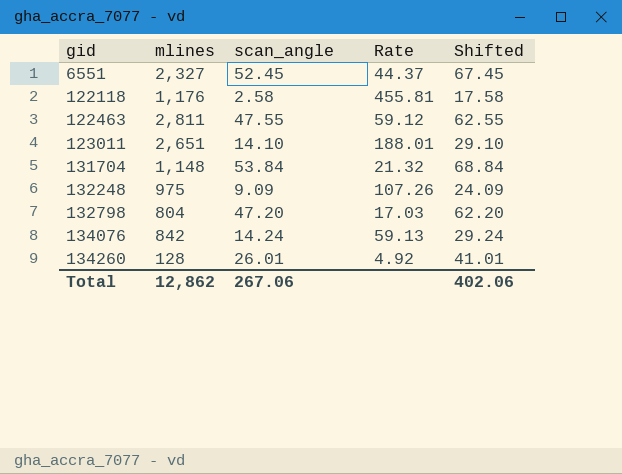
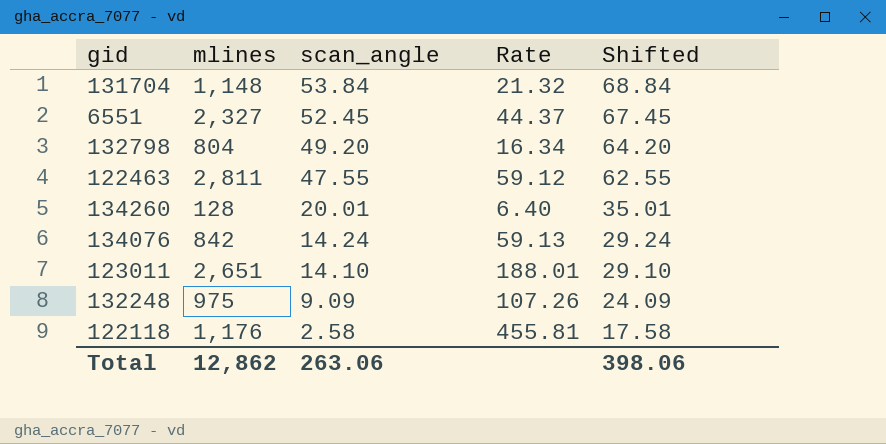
row order: gid ascending -> scan_angle descending
132798 | scan_angle: 47.20 -> 49.20
132798 | Rate: 17.03 -> 16.34
132798 | Shifted: 62.20 -> 64.20
134260 | scan_angle: 26.01 -> 20.01
134260 | Rate: 4.92 -> 6.40
134260 | Shifted: 41.01 -> 35.01
Total | scan_angle: 267.06 -> 263.06
Total | Shifted: 402.06 -> 398.06

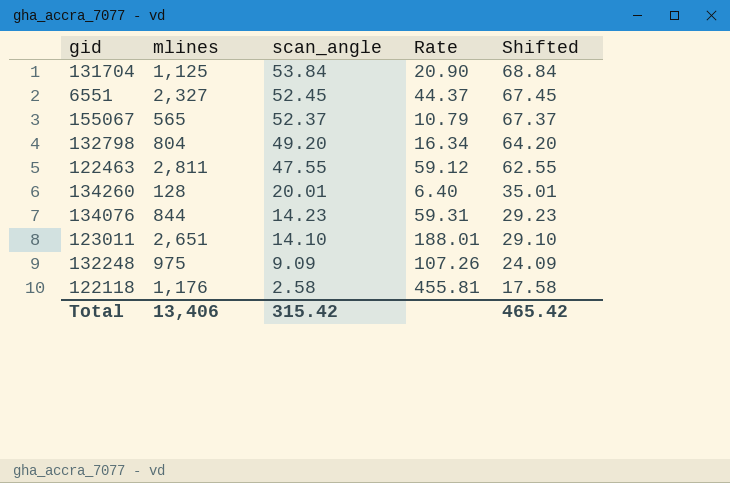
131704 | mlines: 1,148 -> 1,125
131704 | Rate: 21.32 -> 20.90
row 155067: none -> 565 | 52.37 | 10.79 | 67.37
134076 | mlines: 842 -> 844
134076 | scan_angle: 14.24 -> 14.23
134076 | Rate: 59.13 -> 59.31
134076 | Shifted: 29.24 -> 29.23
Total | mlines: 12,862 -> 13,406
Total | scan_angle: 263.06 -> 315.42
Total | Shifted: 398.06 -> 465.42

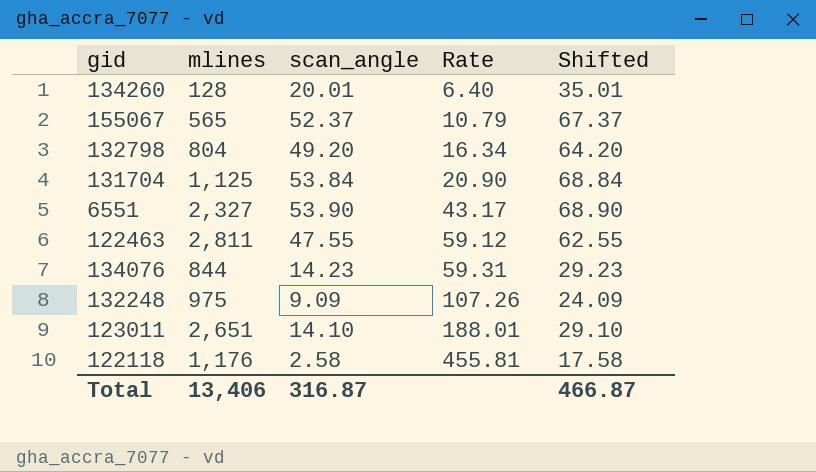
row order: scan_angle descending -> Rate ascending
6551 | scan_angle: 52.45 -> 53.90
6551 | Rate: 44.37 -> 43.17
6551 | Shifted: 67.45 -> 68.90
Total | scan_angle: 315.42 -> 316.87
Total | Shifted: 465.42 -> 466.87

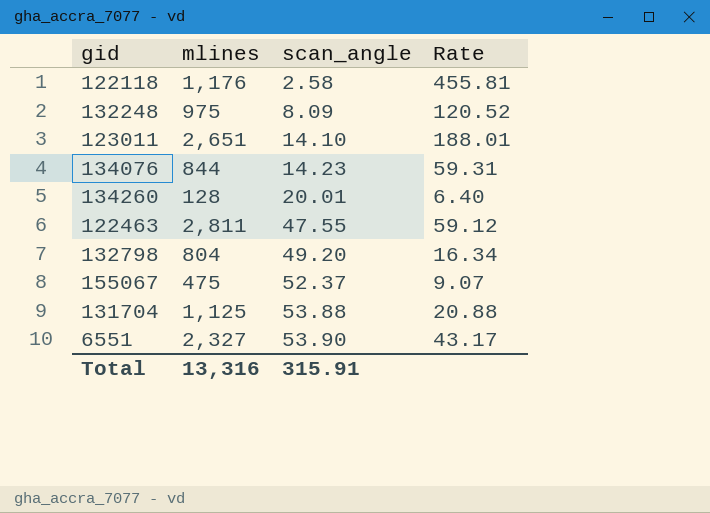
row order: Rate ascending -> scan_angle ascending
column Shifted | formula: [scan_angle] + 15 -> none
132248 | scan_angle: 9.09 -> 8.09
132248 | Rate: 107.26 -> 120.52
155067 | mlines: 565 -> 475
155067 | Rate: 10.79 -> 9.07
131704 | scan_angle: 53.84 -> 53.88
131704 | Rate: 20.90 -> 20.88
Total | mlines: 13,406 -> 13,316
Total | scan_angle: 316.87 -> 315.91

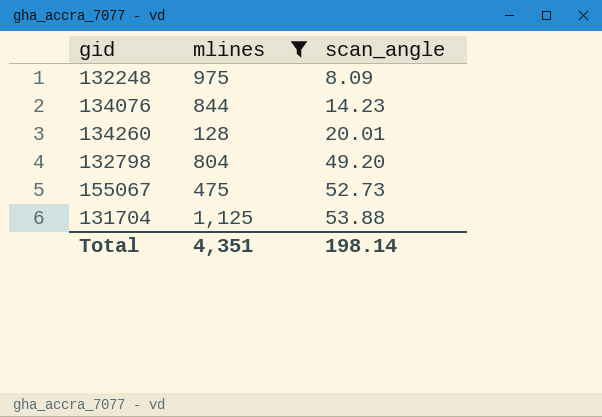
filter: none -> mlines <= 1,125
column Rate | formula: [mlines] / [scan_angle] -> none
155067 | scan_angle: 52.37 -> 52.73
Total | mlines: 13,316 -> 4,351
Total | scan_angle: 315.91 -> 198.14

